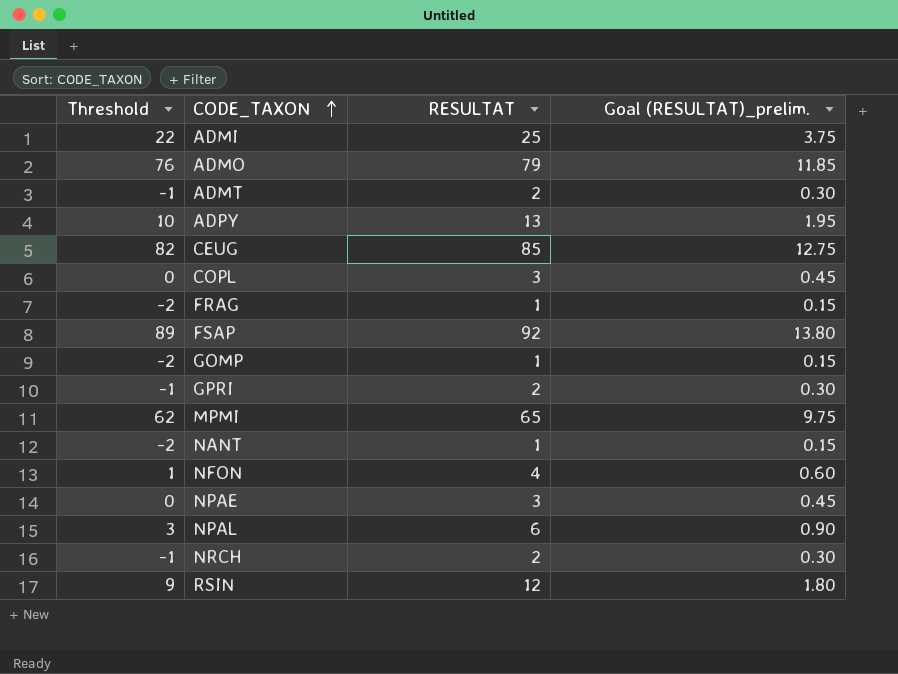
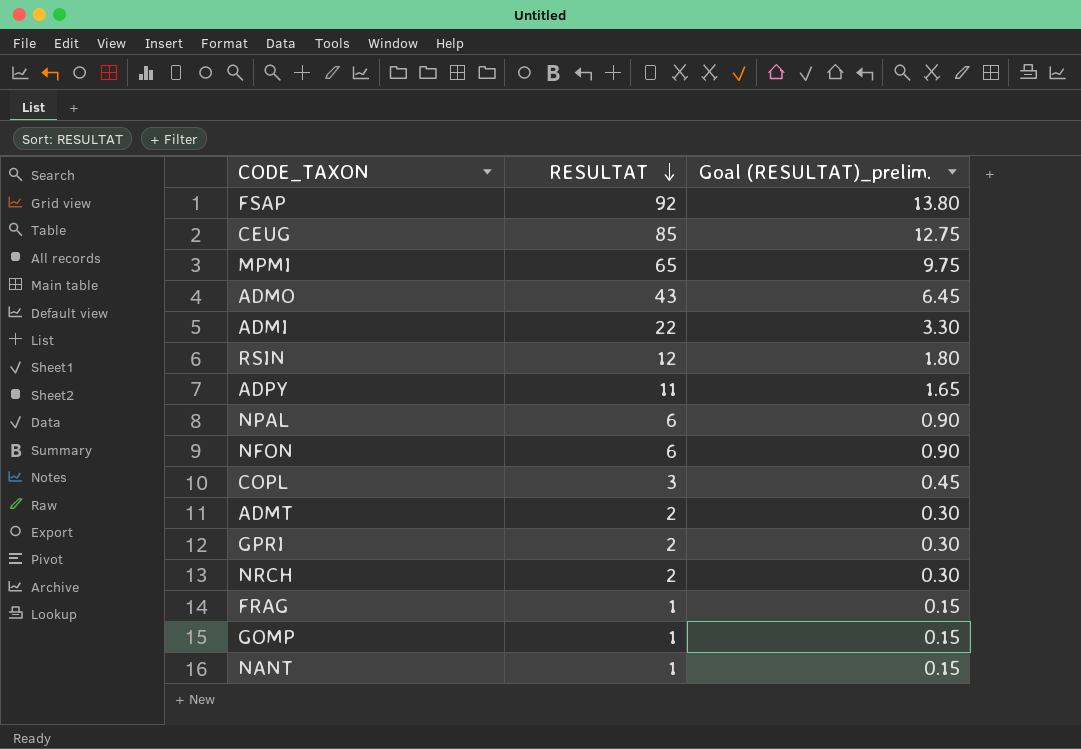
row order: CODE_TAXON ascending -> RESULTAT descending
column Threshold | formula: [RESULTAT] - 3 -> none
row NPAE: 0 | 3 | 0.45 -> none
ADMO | RESULTAT: 79 -> 43
ADMO | Goal (RESULTAT)_prelim.: 11.85 -> 6.45
ADMI | RESULTAT: 25 -> 22
ADMI | Goal (RESULTAT)_prelim.: 3.75 -> 3.30
ADPY | RESULTAT: 13 -> 11
ADPY | Goal (RESULTAT)_prelim.: 1.95 -> 1.65
NFON | RESULTAT: 4 -> 6
NFON | Goal (RESULTAT)_prelim.: 0.60 -> 0.90

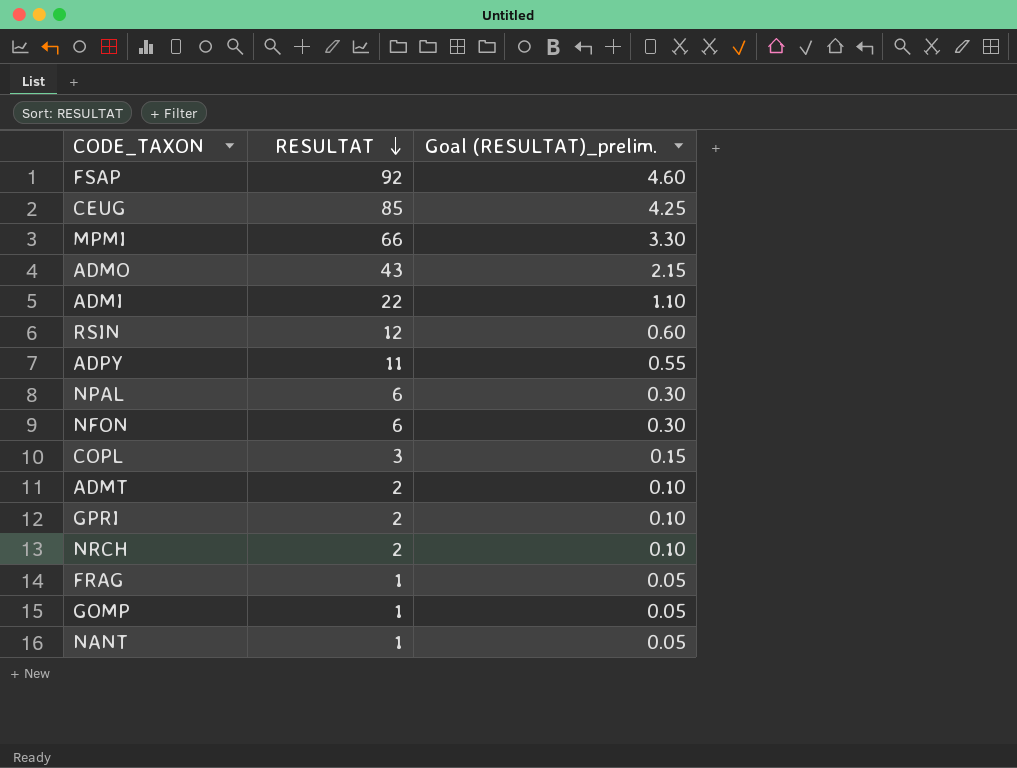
column Goal (RESULTAT)_prelim. | formula: [RESULTAT] * 0.15 -> [RESULTAT] * 0.05
MPMI | RESULTAT: 65 -> 66

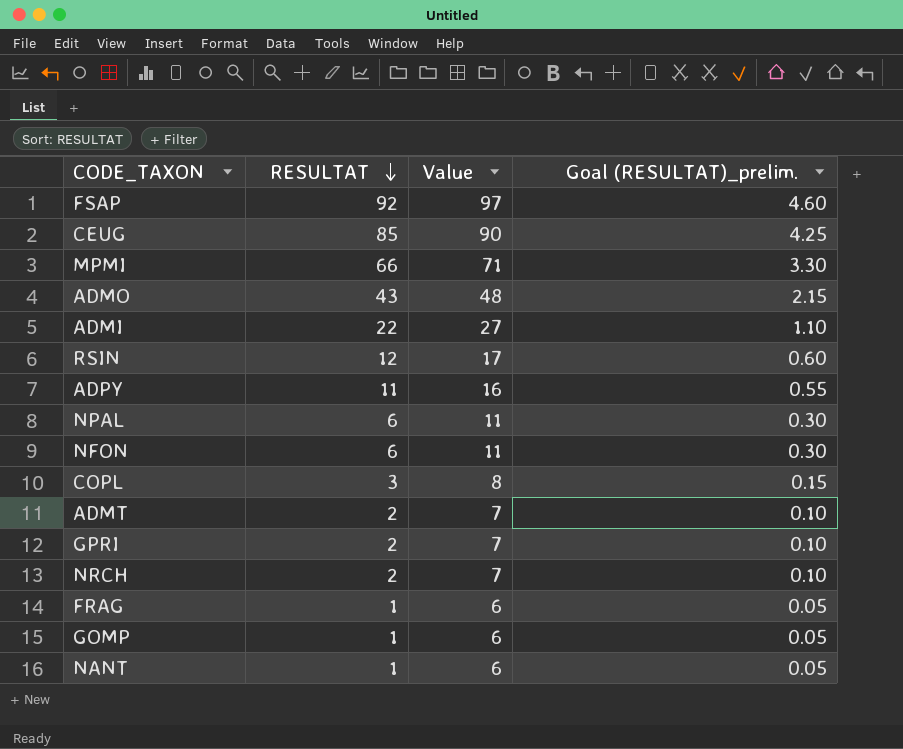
column Value | formula: none -> [RESULTAT] + 5

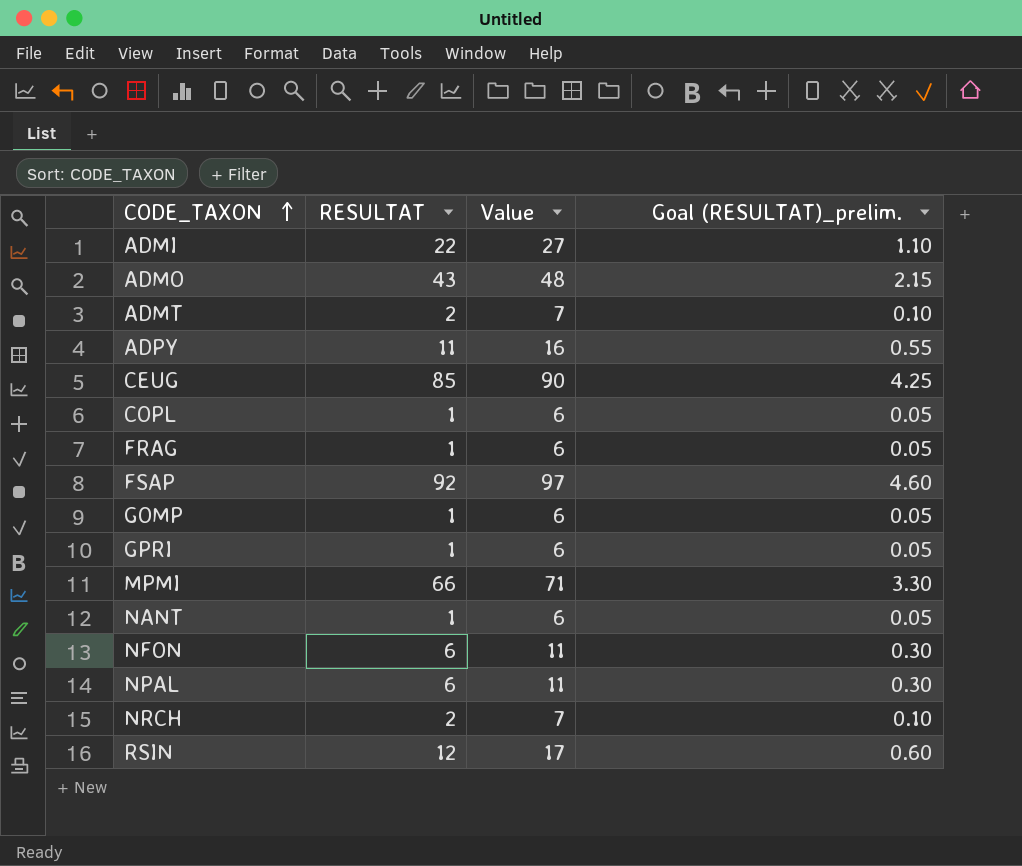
row order: RESULTAT descending -> CODE_TAXON ascending
COPL | RESULTAT: 3 -> 1
COPL | Value: 8 -> 6
COPL | Goal (RESULTAT)_prelim.: 0.15 -> 0.05
GPRI | RESULTAT: 2 -> 1
GPRI | Value: 7 -> 6
GPRI | Goal (RESULTAT)_prelim.: 0.10 -> 0.05

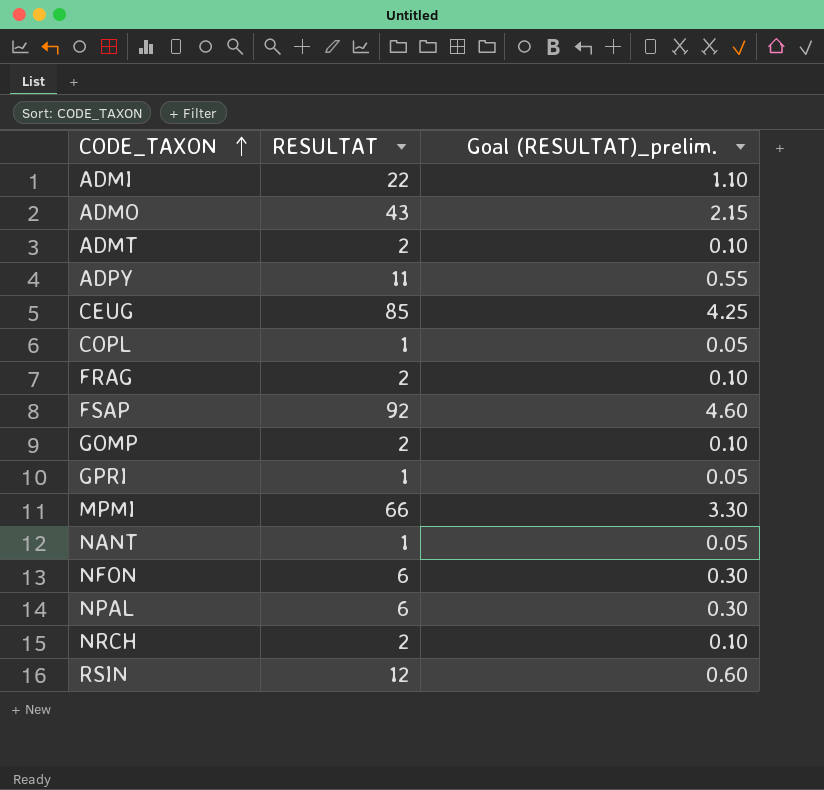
column Value | formula: [RESULTAT] + 5 -> none
FRAG | RESULTAT: 1 -> 2
FRAG | Goal (RESULTAT)_prelim.: 0.05 -> 0.10
GOMP | RESULTAT: 1 -> 2
GOMP | Goal (RESULTAT)_prelim.: 0.05 -> 0.10

